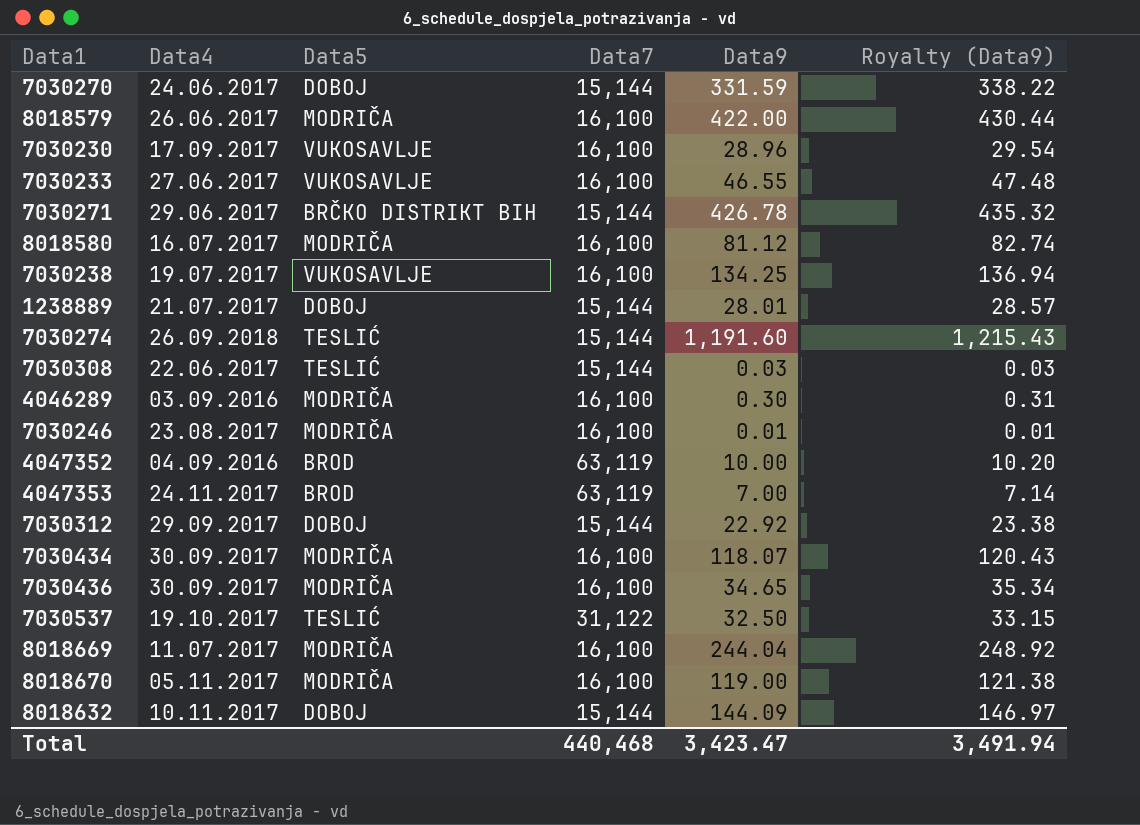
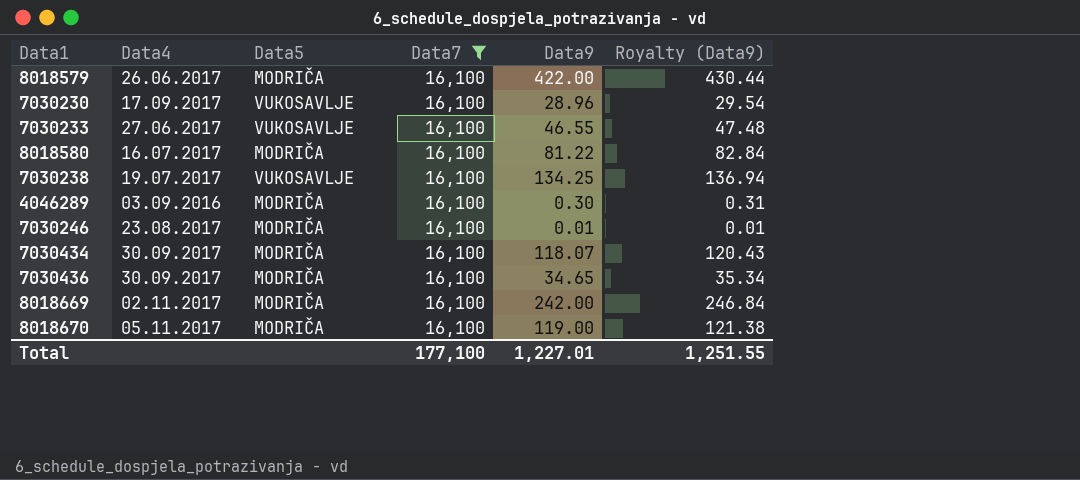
filter: none -> Data7 = 16,100
8018580 | Data9: 81.12 -> 81.22
8018580 | Royalty (Data9): 82.74 -> 82.84
8018669 | Data4: 11.07.2017 -> 02.11.2017
8018669 | Data9: 244.04 -> 242.00
8018669 | Royalty (Data9): 248.92 -> 246.84
Total | Data7: 440,468 -> 177,100
Total | Data9: 3,423.47 -> 1,227.01
Total | Royalty (Data9): 3,491.94 -> 1,251.55

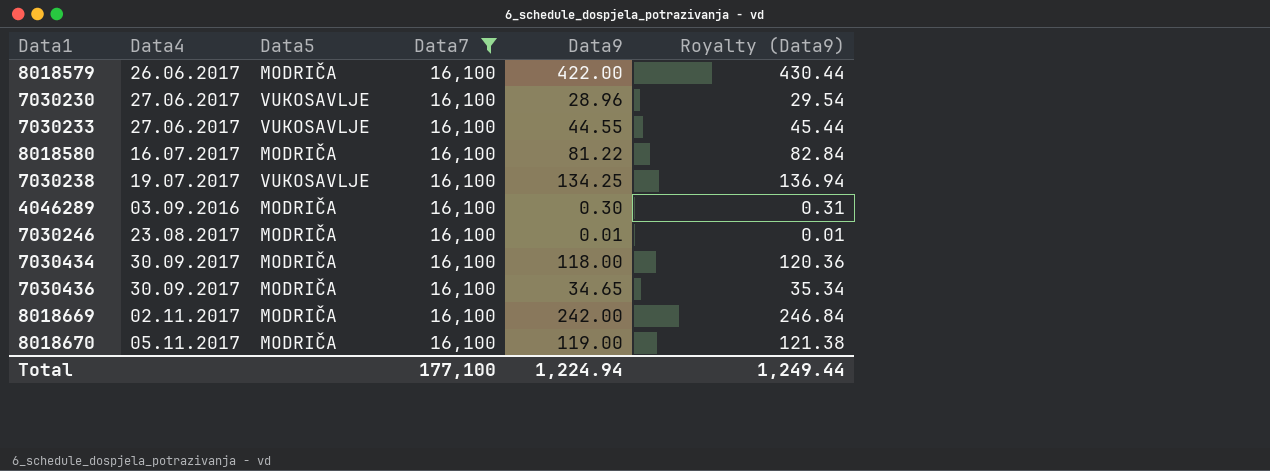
7030230 | Data4: 17.09.2017 -> 27.06.2017
7030233 | Data9: 46.55 -> 44.55
7030233 | Royalty (Data9): 47.48 -> 45.44
7030434 | Data9: 118.07 -> 118.00
7030434 | Royalty (Data9): 120.43 -> 120.36
Total | Data9: 1,227.01 -> 1,224.94
Total | Royalty (Data9): 1,251.55 -> 1,249.44

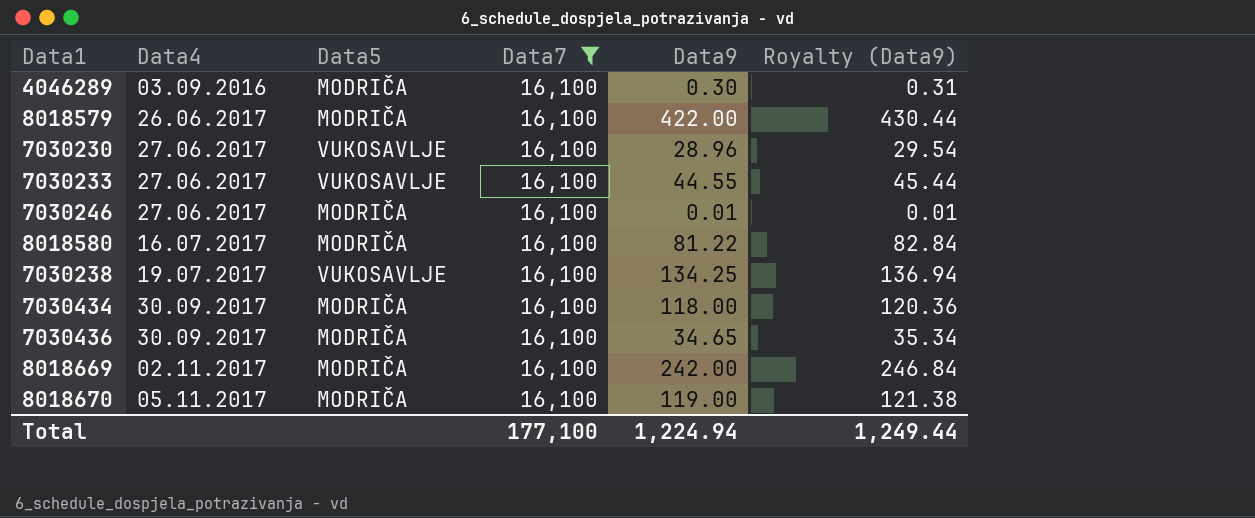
row order: none -> Data4 ascending
7030246 | Data4: 23.08.2017 -> 27.06.2017

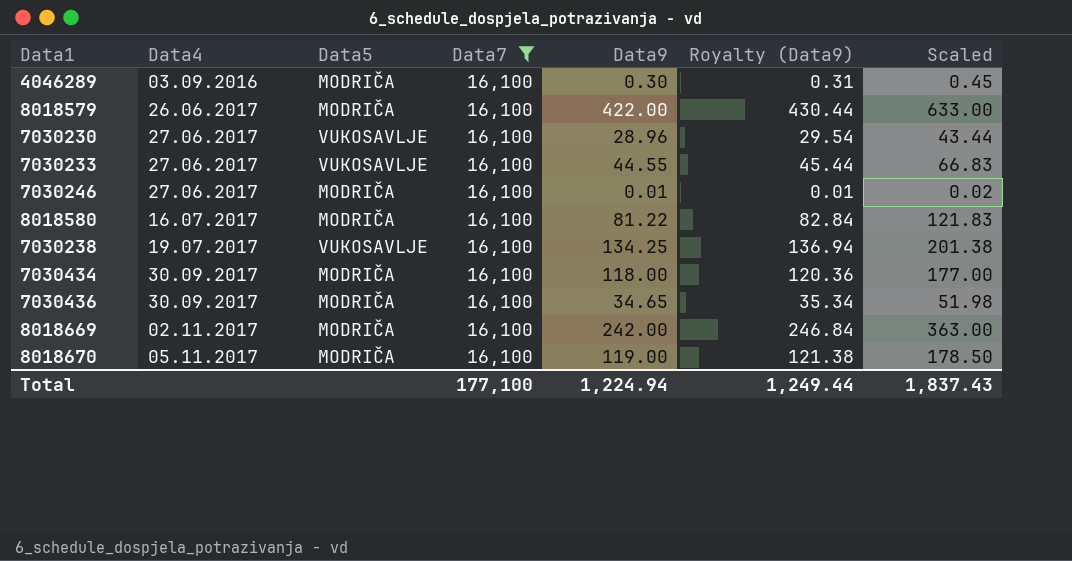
column Scaled | formula: none -> [Data9] * 1.5

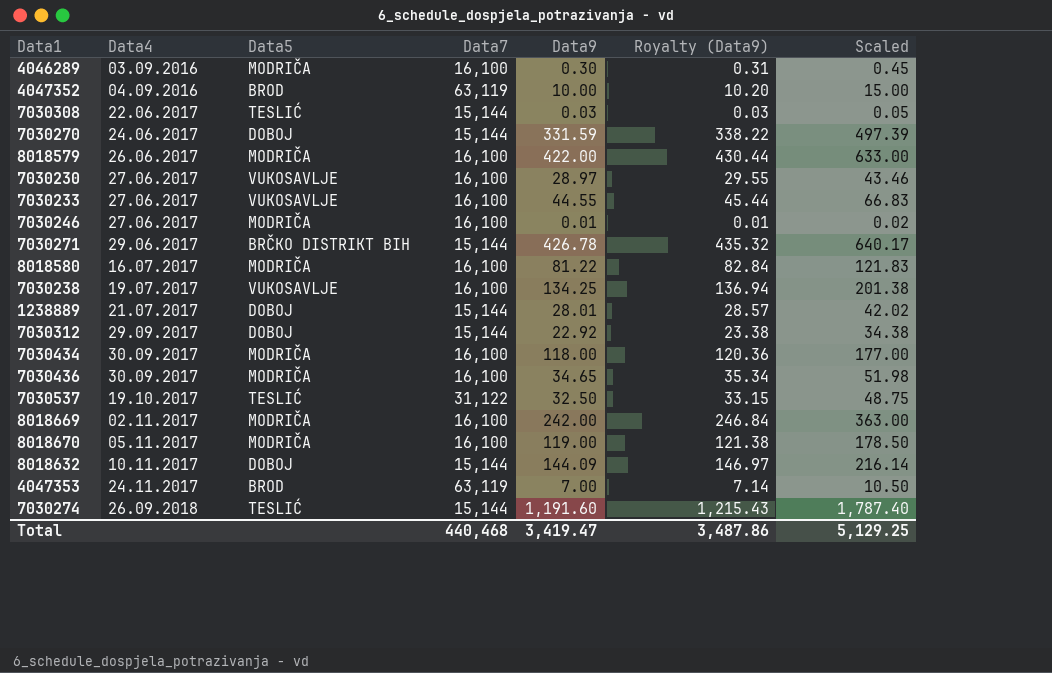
filter: Data7 = 16,100 -> none
7030230 | Data9: 28.96 -> 28.97
7030230 | Royalty (Data9): 29.54 -> 29.55
7030230 | Scaled: 43.44 -> 43.46
Total | Data7: 177,100 -> 440,468
Total | Data9: 1,224.94 -> 3,419.47
Total | Royalty (Data9): 1,249.44 -> 3,487.86
Total | Scaled: 1,837.43 -> 5,129.25

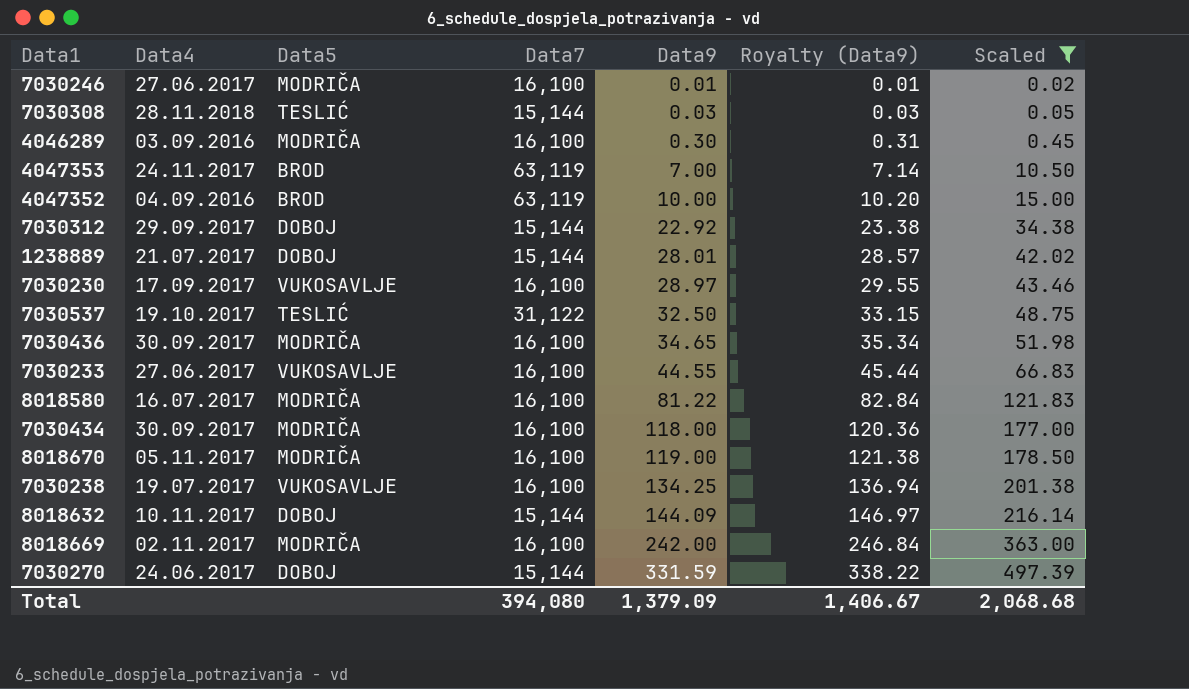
filter: none -> Scaled <= 497.39
row order: Data4 ascending -> Data9 ascending
7030308 | Data4: 22.06.2017 -> 28.11.2018
7030230 | Data4: 27.06.2017 -> 17.09.2017
Total | Data7: 440,468 -> 394,080
Total | Data9: 3,419.47 -> 1,379.09
Total | Royalty (Data9): 3,487.86 -> 1,406.67
Total | Scaled: 5,129.25 -> 2,068.68

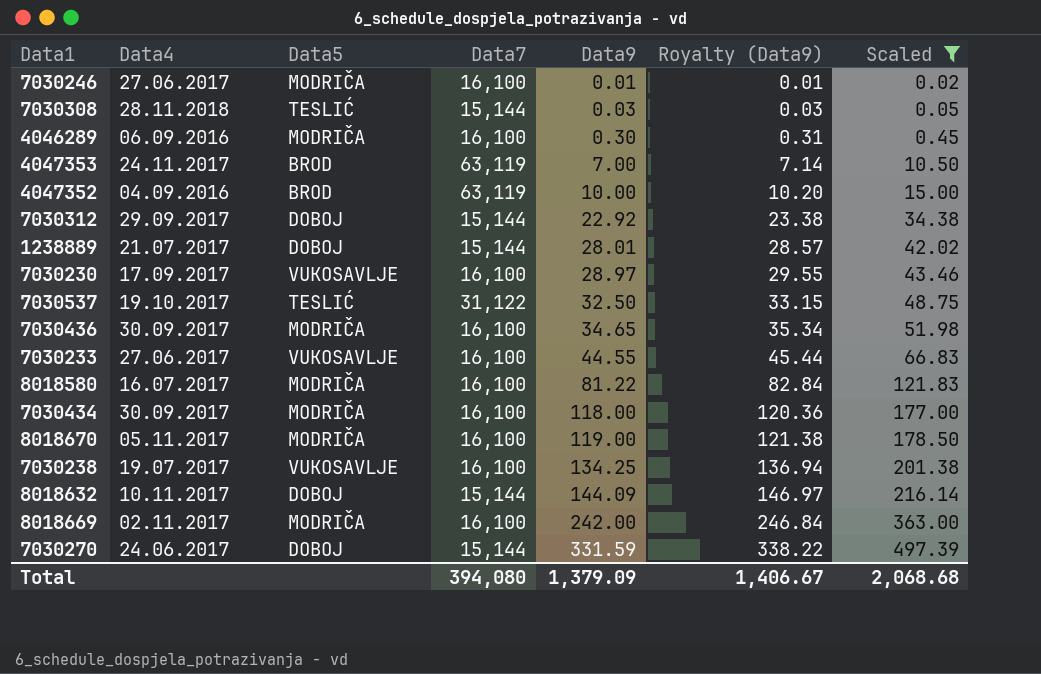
4046289 | Data4: 03.09.2016 -> 06.09.2016

